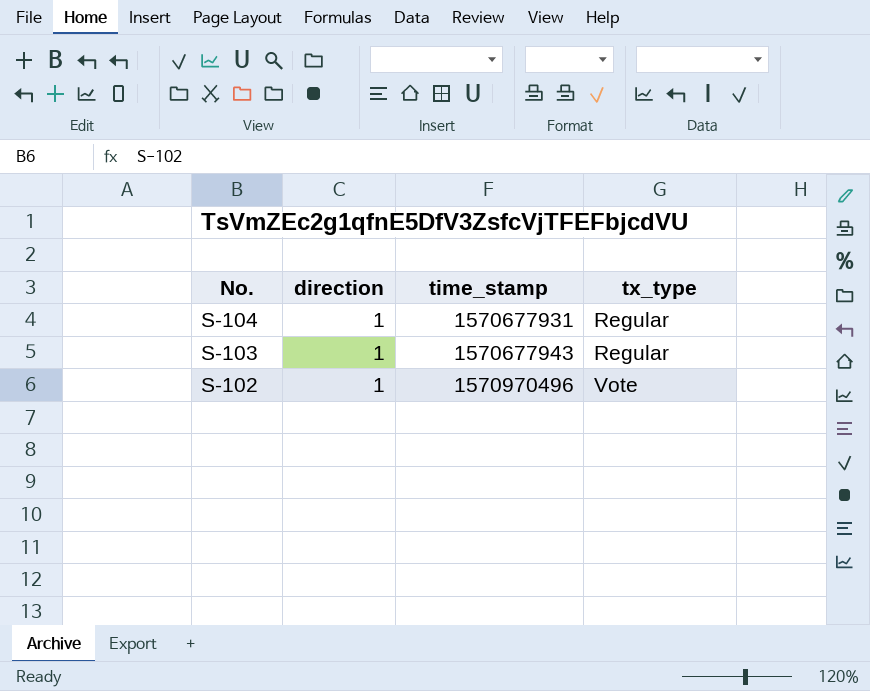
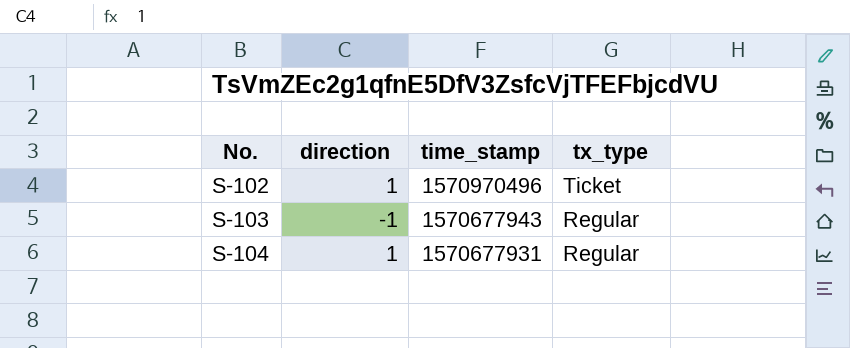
row order: No. descending -> No. ascending
S-102 | tx_type: Vote -> Ticket
S-103 | direction: 1 -> -1

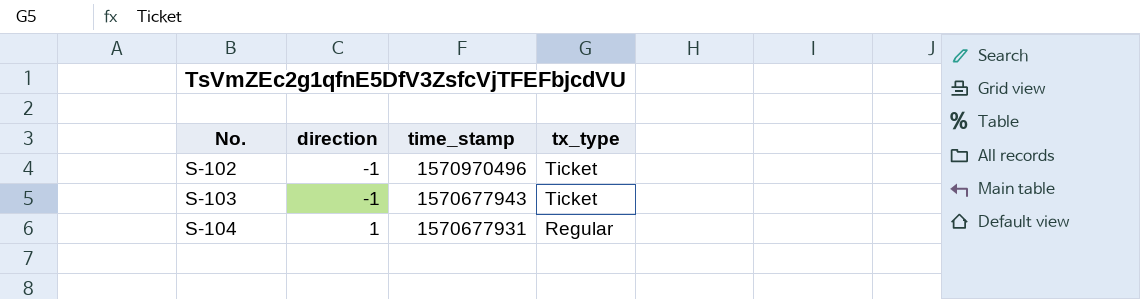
S-102 | direction: 1 -> -1
S-103 | tx_type: Regular -> Ticket

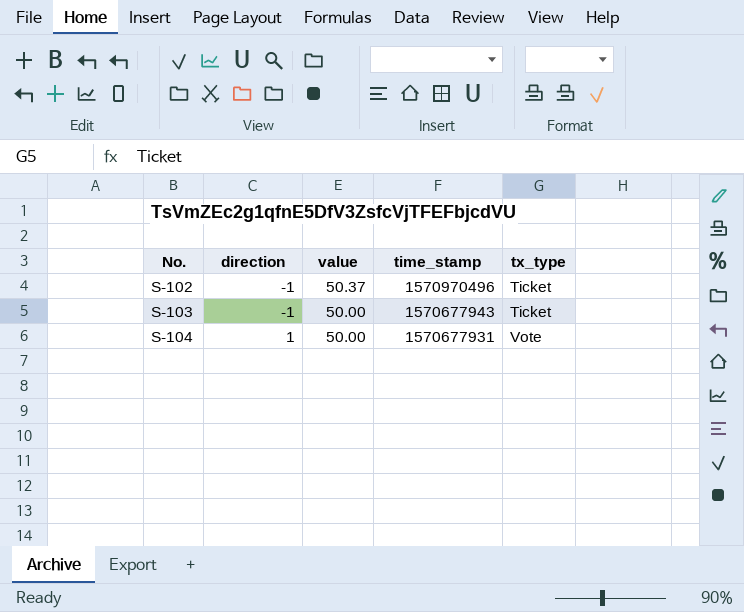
column value | position: none -> 3
S-104 | tx_type: Regular -> Vote

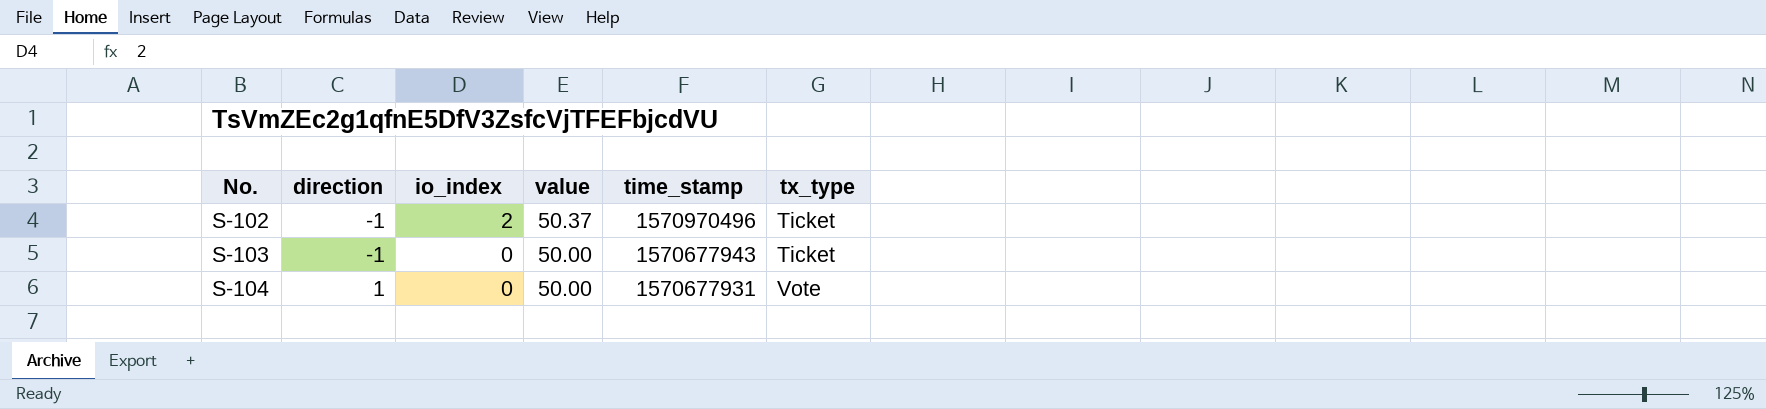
column io_index | position: none -> 3

